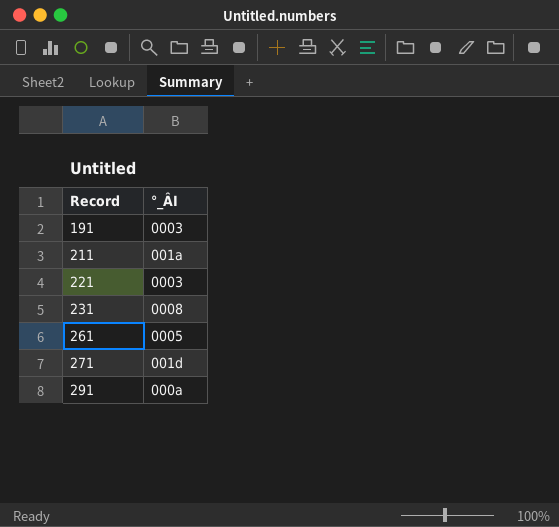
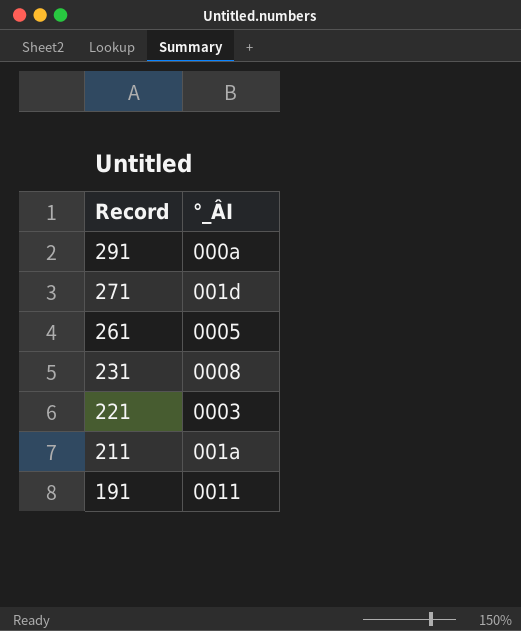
row order: Record ascending -> Record descending
191 | °_ÂI: 0003 -> 0011

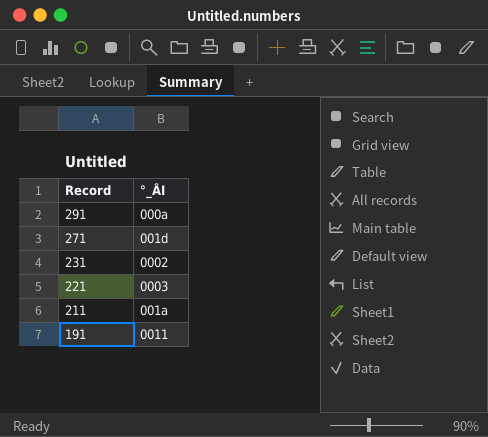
row 261: 0005 -> none
231 | °_ÂI: 0008 -> 0002

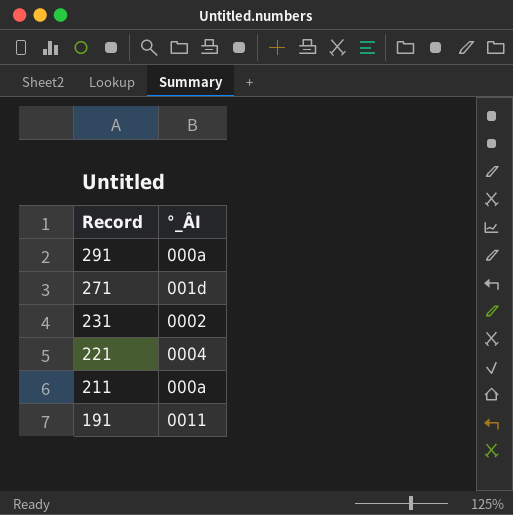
221 | °_ÂI: 0003 -> 0004
211 | °_ÂI: 001a -> 000a

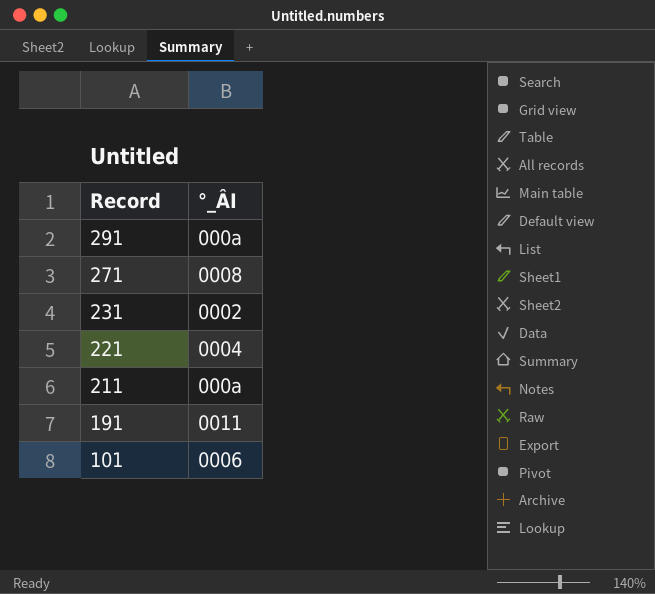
271 | °_ÂI: 001d -> 0008
row 101: none -> 0006

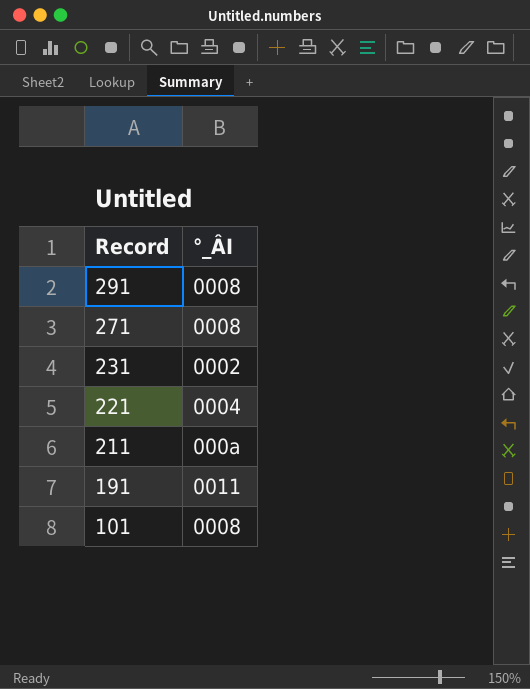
291 | °_ÂI: 000a -> 0008
101 | °_ÂI: 0006 -> 0008

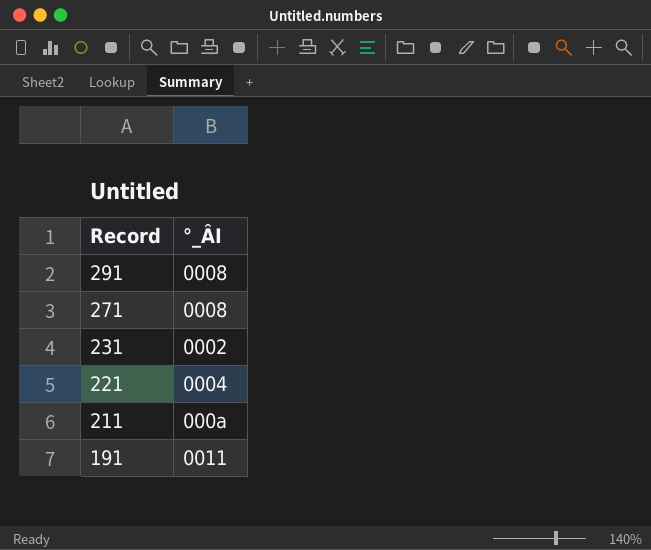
row 101: 0008 -> none

